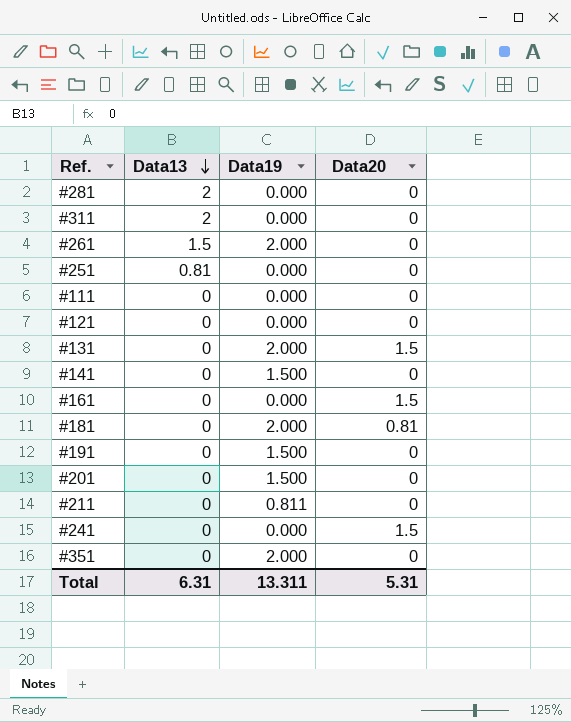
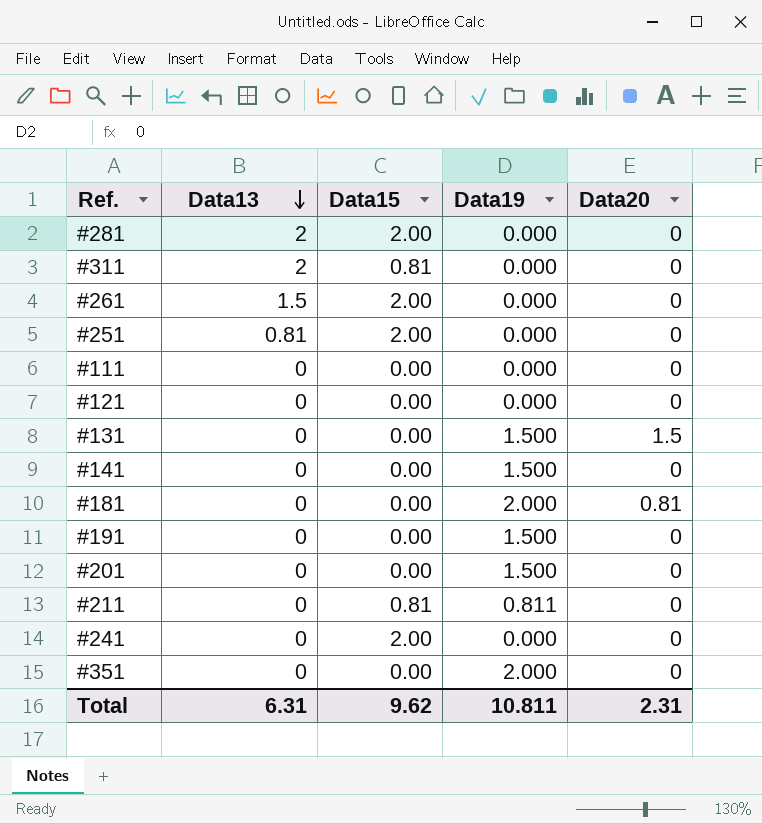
column Data15 | position: none -> 3
row #161: 0 | 0.000 | 1.5 -> none
#261 | Data19: 2.000 -> 0.000
#131 | Data19: 2.000 -> 1.500
#241 | Data20: 1.5 -> 0
Total | Data19: 13.311 -> 10.811
Total | Data20: 5.31 -> 2.31

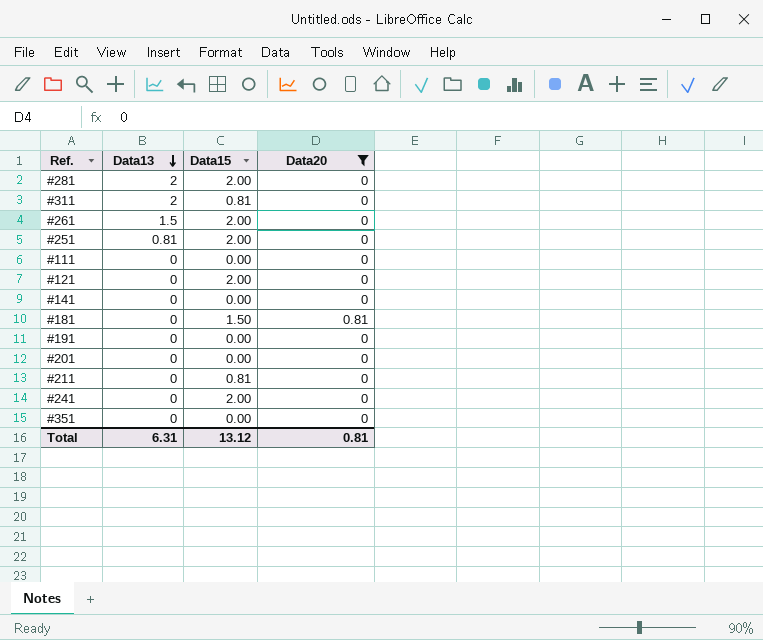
filter: none -> Data20 != 1.5
column Data19 | position: 4 -> none
#121 | Data15: 0.00 -> 2.00
#181 | Data15: 0.00 -> 1.50
Total | Data15: 9.62 -> 13.12
Total | Data20: 2.31 -> 0.81

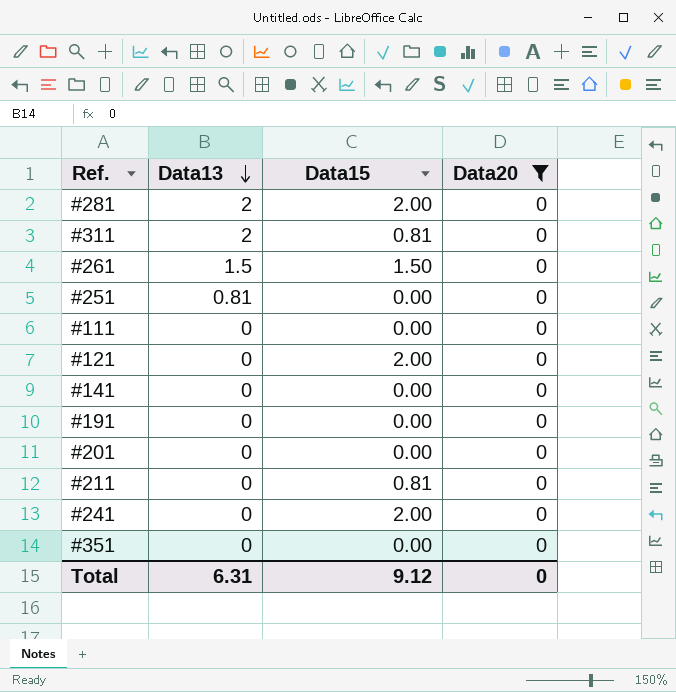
row #181: 0 | 1.50 | 0.81 -> none
#261 | Data15: 2.00 -> 1.50
#251 | Data15: 2.00 -> 0.00
Total | Data15: 13.12 -> 9.12
Total | Data20: 0.81 -> 0

